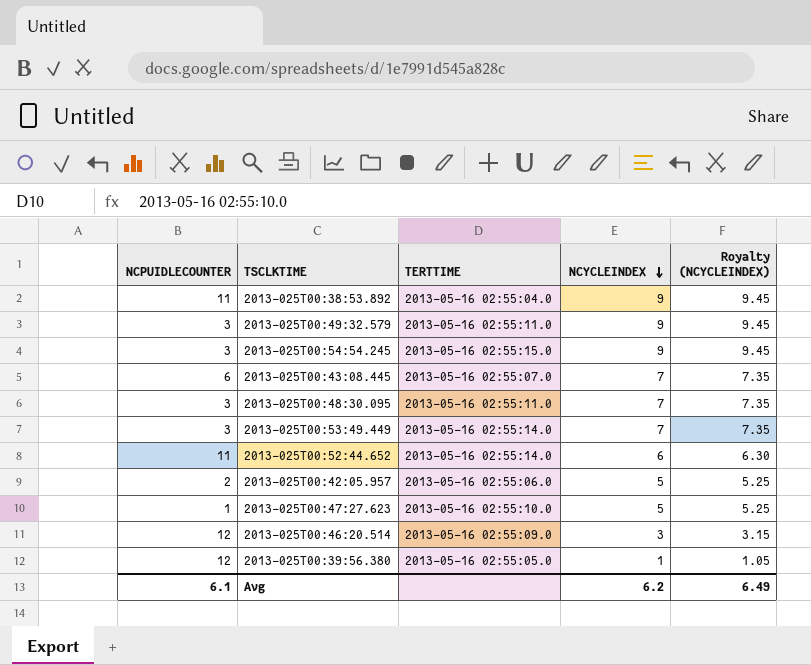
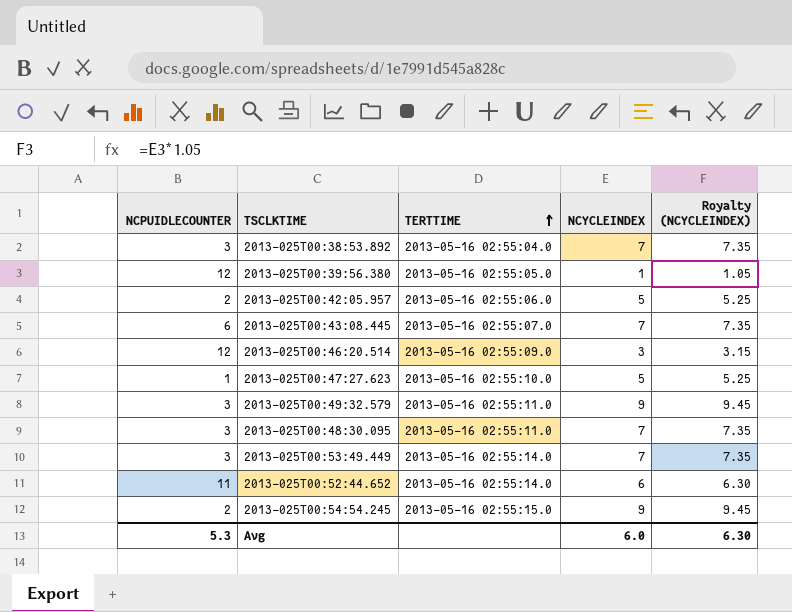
row order: NCYCLEINDEX descending -> TERTTIME ascending
2013-025T00:38:53.892 | NCPUIDLECOUNTER: 11 -> 3
2013-025T00:38:53.892 | NCYCLEINDEX: 9 -> 7
2013-025T00:38:53.892 | Royalty (NCYCLEINDEX): 9.45 -> 7.35
2013-025T00:54:54.245 | NCPUIDLECOUNTER: 3 -> 2
Avg | NCPUIDLECOUNTER: 6.1 -> 5.3
Avg | NCYCLEINDEX: 6.2 -> 6.0
Avg | Royalty (NCYCLEINDEX): 6.49 -> 6.30

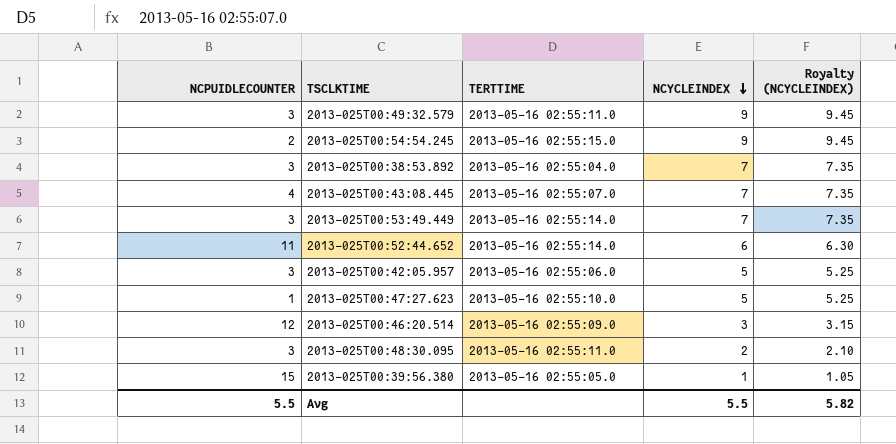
row order: TERTTIME ascending -> NCYCLEINDEX descending
2013-025T00:43:08.445 | NCPUIDLECOUNTER: 6 -> 4
2013-025T00:42:05.957 | NCPUIDLECOUNTER: 2 -> 3
2013-025T00:48:30.095 | NCYCLEINDEX: 7 -> 2
2013-025T00:48:30.095 | Royalty (NCYCLEINDEX): 7.35 -> 2.10
2013-025T00:39:56.380 | NCPUIDLECOUNTER: 12 -> 15
Avg | NCPUIDLECOUNTER: 5.3 -> 5.5
Avg | NCYCLEINDEX: 6.0 -> 5.5
Avg | Royalty (NCYCLEINDEX): 6.30 -> 5.82

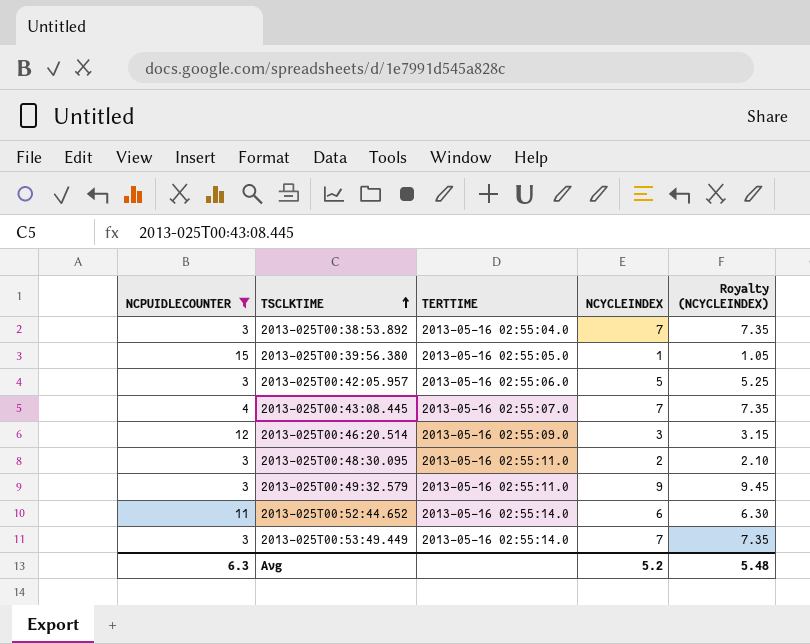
filter: none -> NCPUIDLECOUNTER >= 3
row order: NCYCLEINDEX descending -> TSCLKTIME ascending
Avg | NCPUIDLECOUNTER: 5.5 -> 6.3
Avg | NCYCLEINDEX: 5.5 -> 5.2
Avg | Royalty (NCYCLEINDEX): 5.82 -> 5.48

